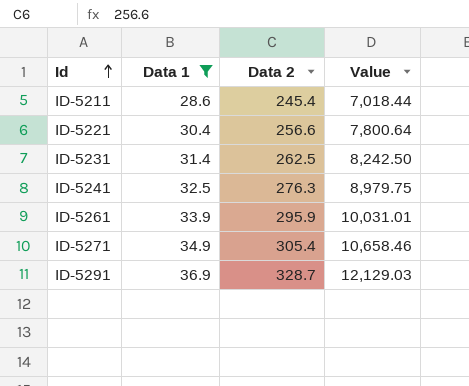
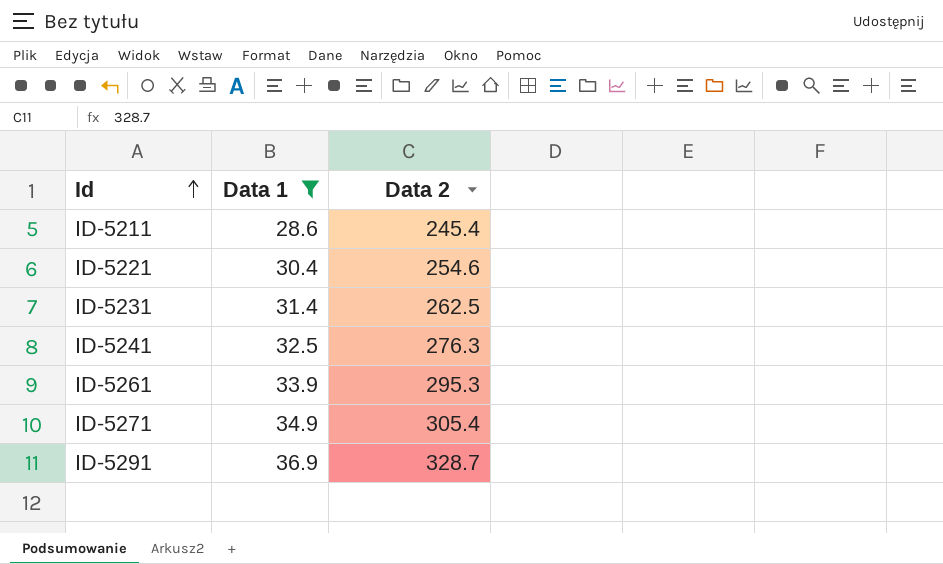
column Value | formula: [Data 1] * [Data 2] -> none
ID-5221 | Data 2: 256.6 -> 254.6
ID-5261 | Data 2: 295.9 -> 295.3

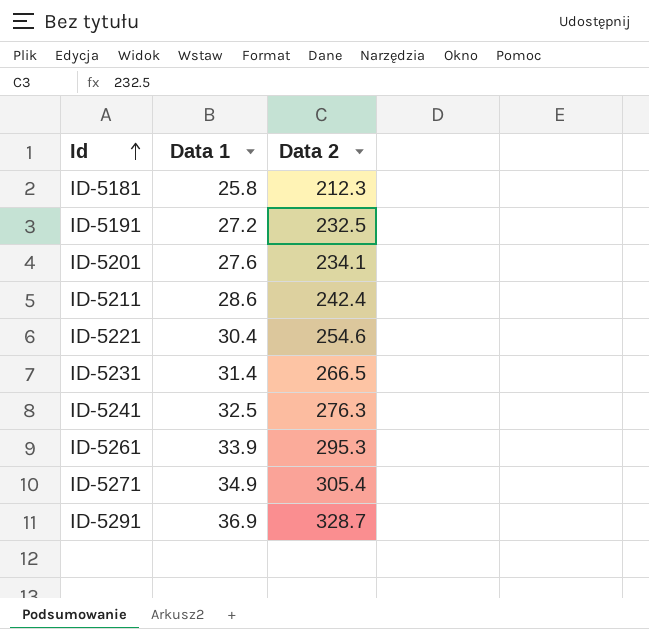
filter: Data 1 >= 28.6 -> none
ID-5211 | Data 2: 245.4 -> 242.4
ID-5231 | Data 2: 262.5 -> 266.5

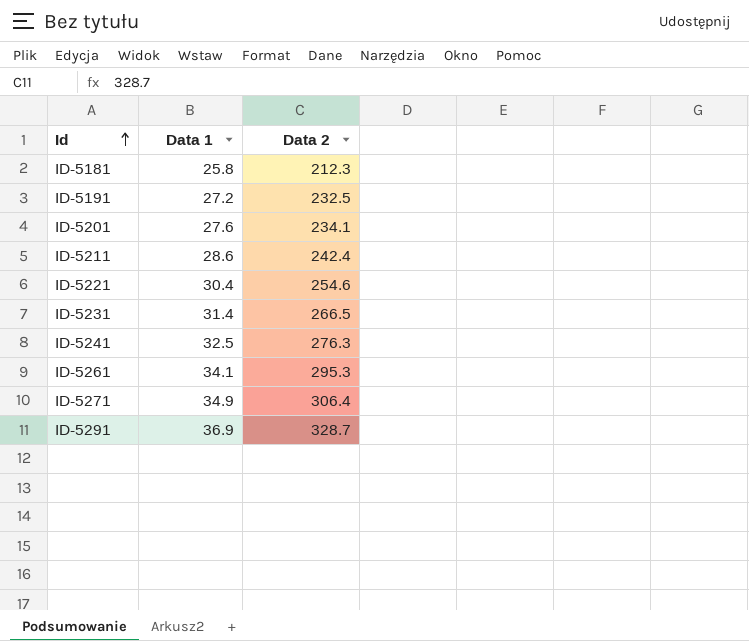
ID-5261 | Data 1: 33.9 -> 34.1
ID-5271 | Data 2: 305.4 -> 306.4

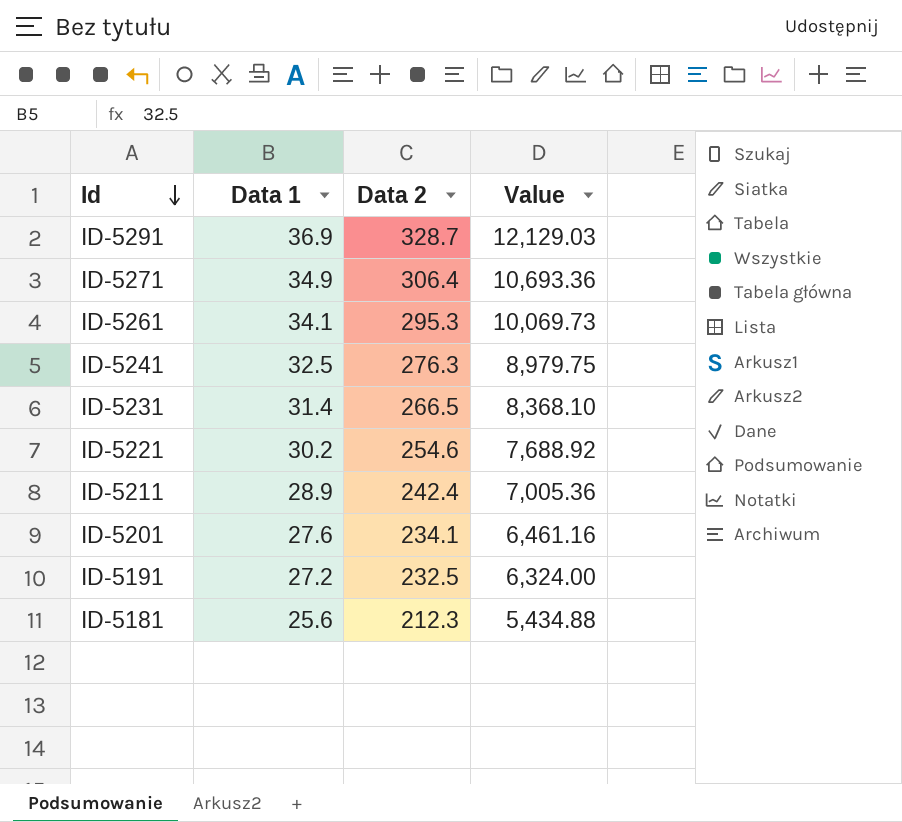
row order: Id ascending -> Id descending
column Value | formula: none -> [Data 1] * [Data 2]
ID-5221 | Data 1: 30.4 -> 30.2
ID-5211 | Data 1: 28.6 -> 28.9
ID-5181 | Data 1: 25.8 -> 25.6

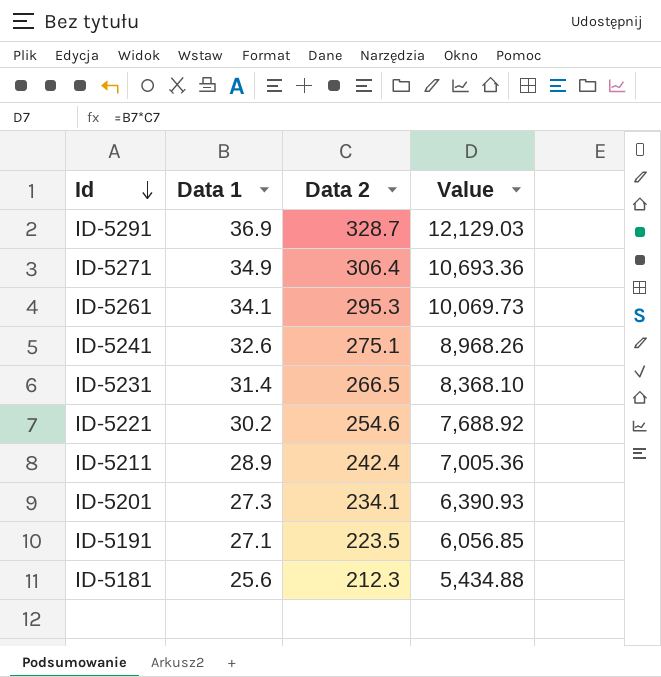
ID-5241 | Data 1: 32.5 -> 32.6
ID-5241 | Data 2: 276.3 -> 275.1
ID-5241 | Value: 8,979.75 -> 8,968.26
ID-5201 | Data 1: 27.6 -> 27.3
ID-5201 | Value: 6,461.16 -> 6,390.93
ID-5191 | Data 1: 27.2 -> 27.1
ID-5191 | Data 2: 232.5 -> 223.5
ID-5191 | Value: 6,324.00 -> 6,056.85

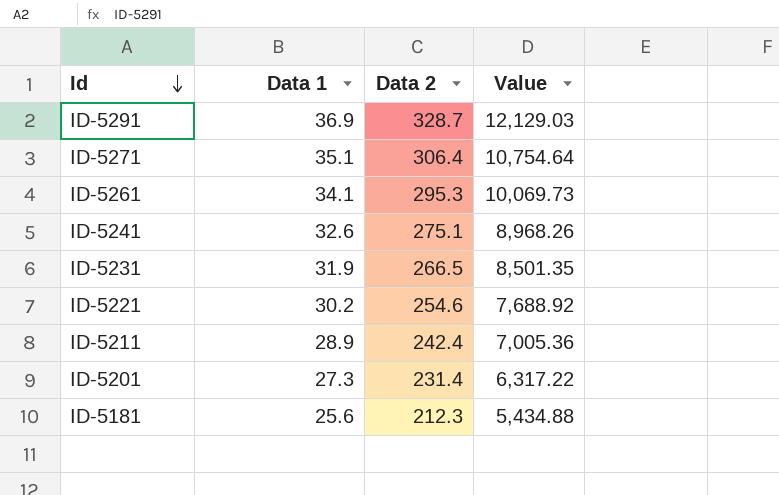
row ID-5191: 27.1 | 223.5 | 6,056.85 -> none
ID-5271 | Data 1: 34.9 -> 35.1
ID-5271 | Value: 10,693.36 -> 10,754.64
ID-5231 | Data 1: 31.4 -> 31.9
ID-5231 | Value: 8,368.10 -> 8,501.35
ID-5201 | Data 2: 234.1 -> 231.4
ID-5201 | Value: 6,390.93 -> 6,317.22

